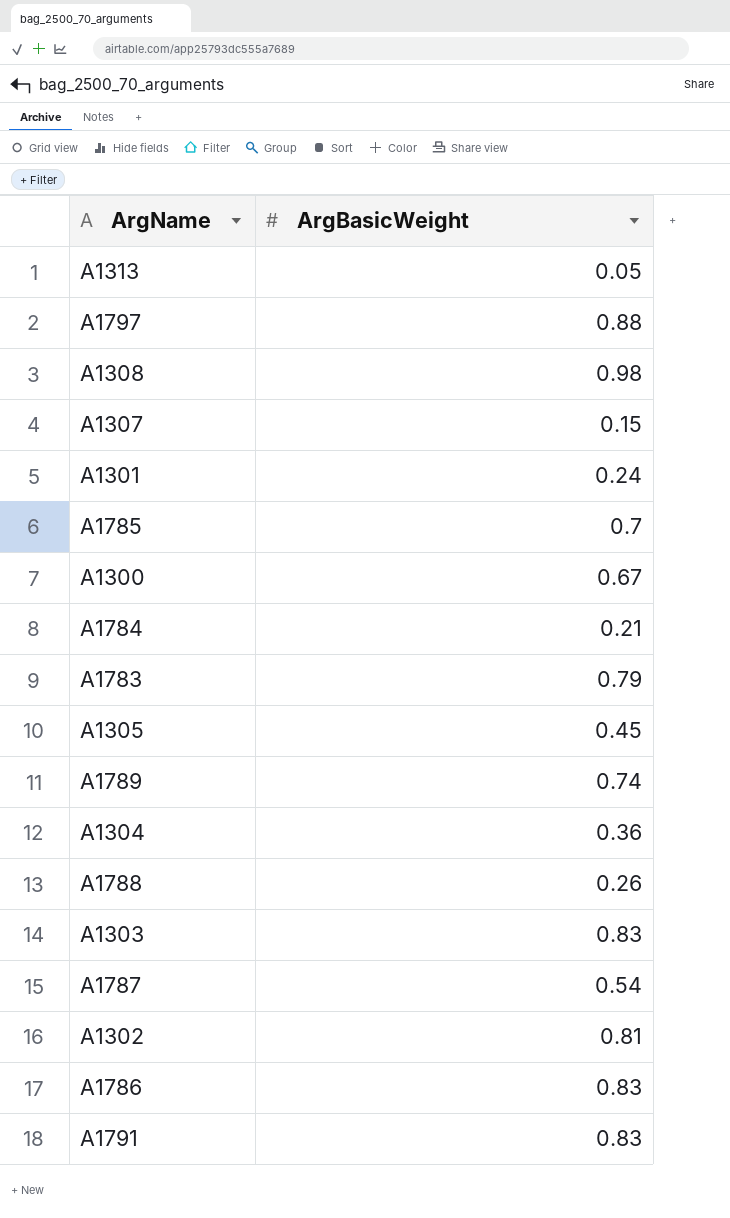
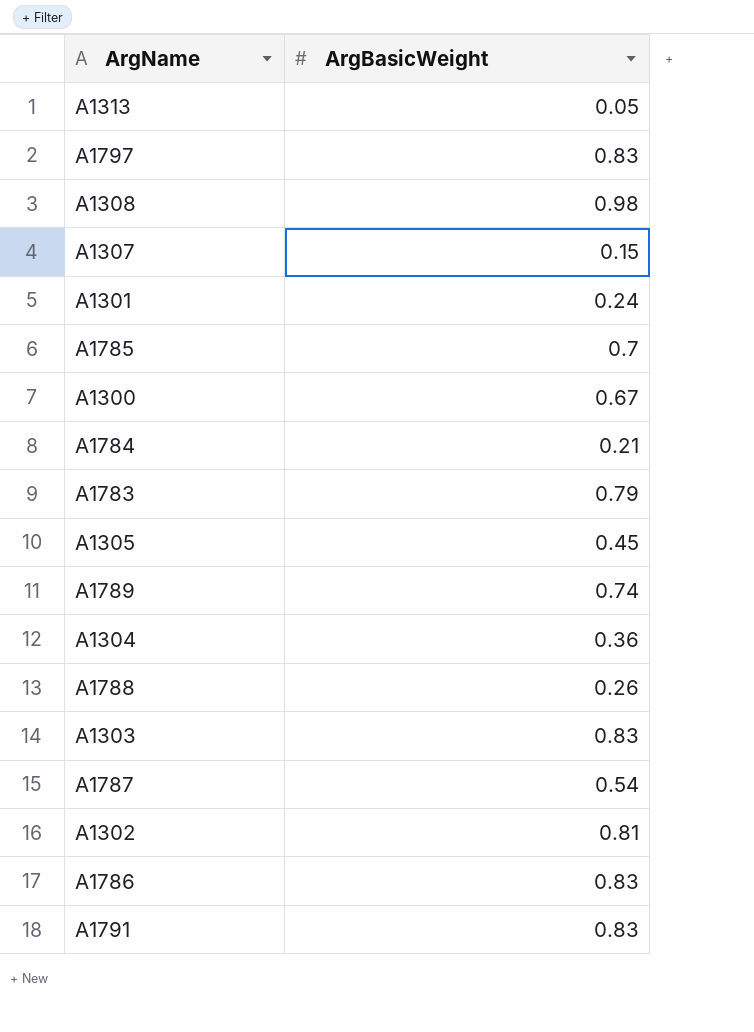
A1797 | ArgBasicWeight: 0.88 -> 0.83

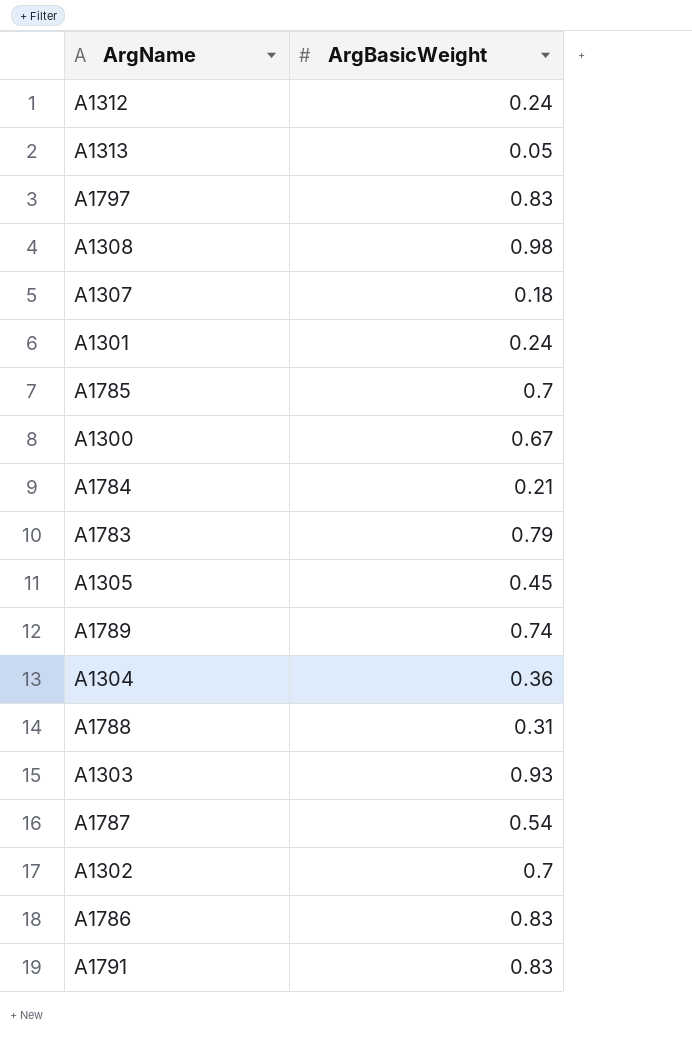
row A1312: none -> 0.24
A1307 | ArgBasicWeight: 0.15 -> 0.18
A1788 | ArgBasicWeight: 0.26 -> 0.31
A1303 | ArgBasicWeight: 0.83 -> 0.93
A1302 | ArgBasicWeight: 0.81 -> 0.7

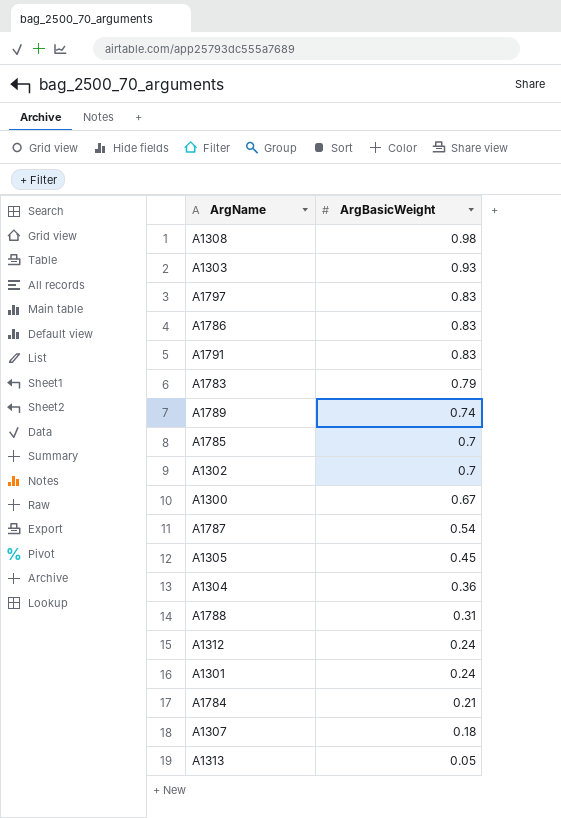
row order: none -> ArgBasicWeight descending

